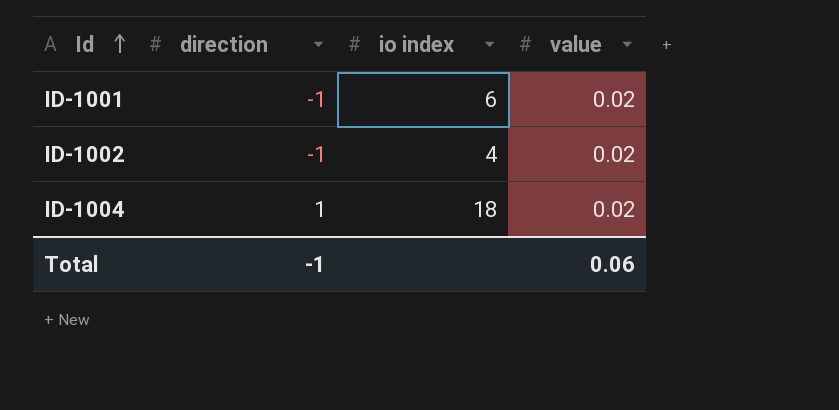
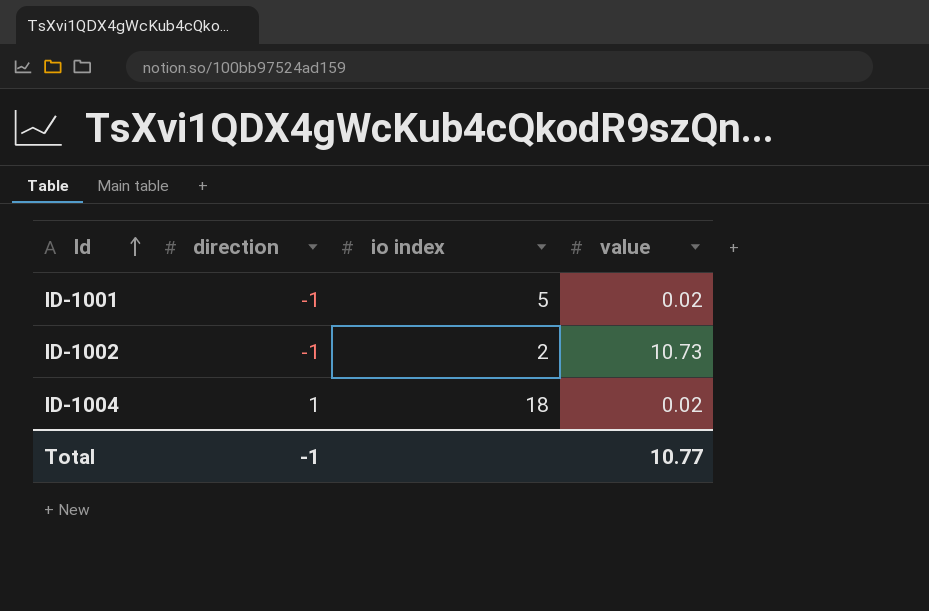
ID-1001 | io index: 6 -> 5
ID-1002 | io index: 4 -> 2
ID-1002 | value: 0.02 -> 10.73
Total | value: 0.06 -> 10.77

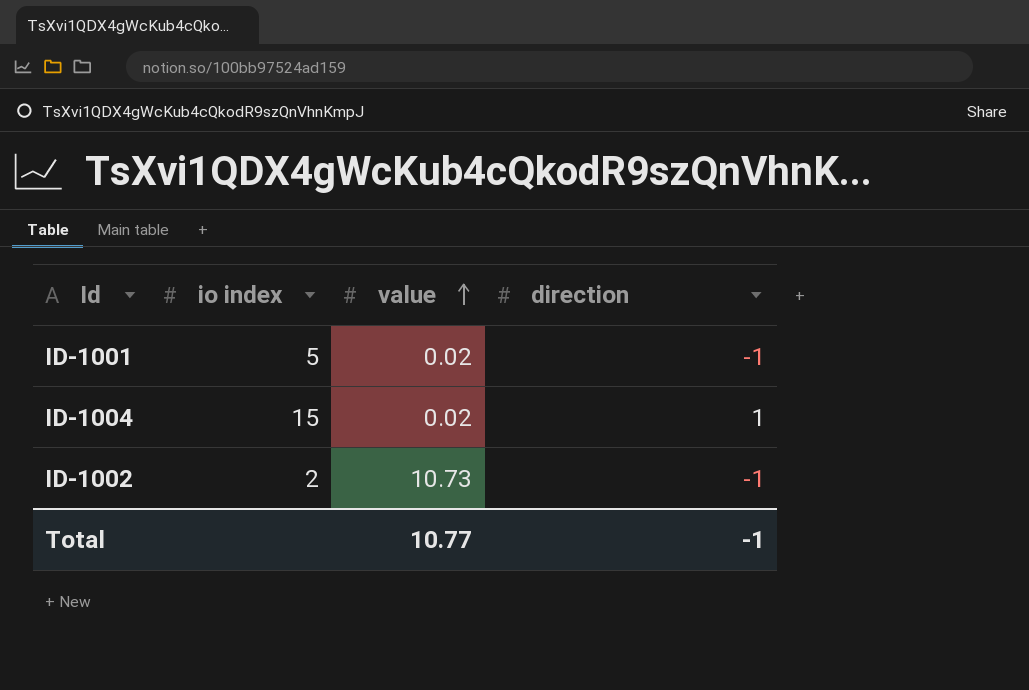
row order: Id ascending -> value ascending
column direction | position: 2 -> 4
ID-1004 | io index: 18 -> 15

